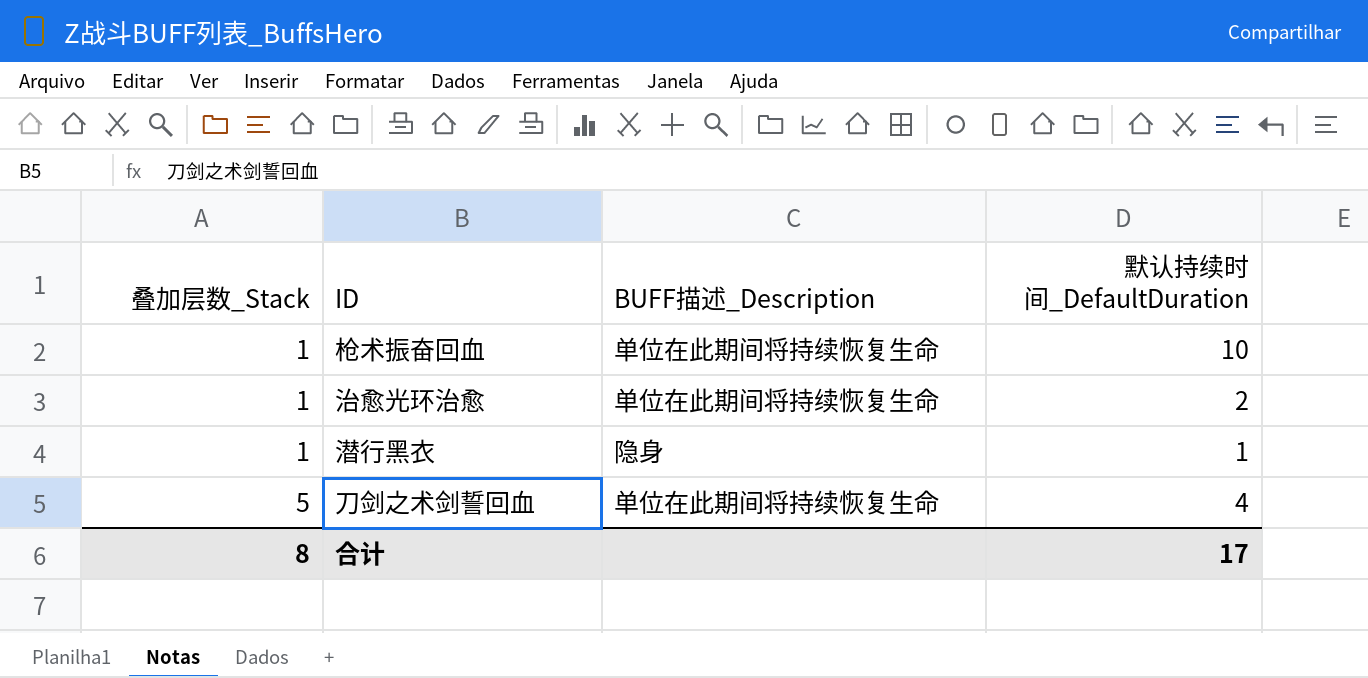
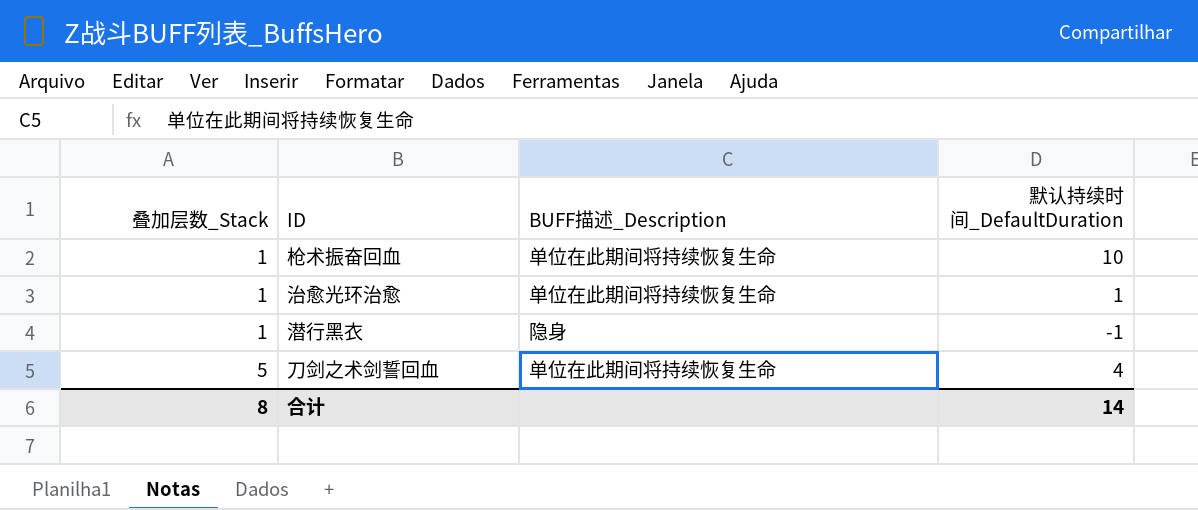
治愈光环治愈 | 默认持续时间_DefaultDuration: 2 -> 1
潜行黑衣 | 默认持续时间_DefaultDuration: 1 -> -1
合计 | 默认持续时间_DefaultDuration: 17 -> 14

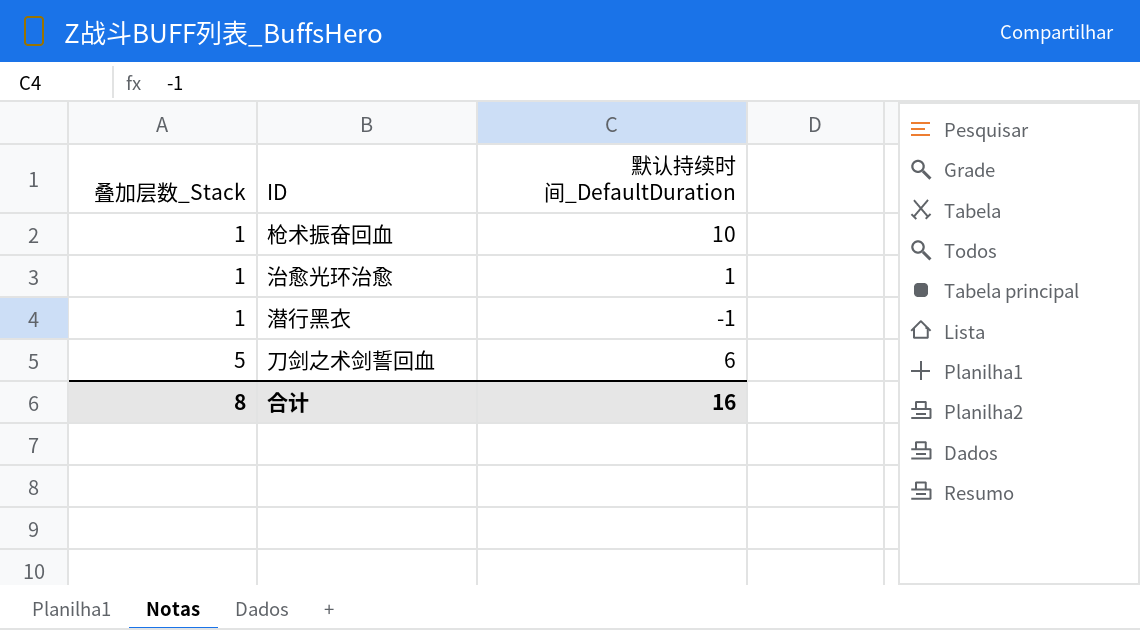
column BUFF描述_Description | position: 3 -> none
刀剑之术剑誓回血 | 默认持续时间_DefaultDuration: 4 -> 6
合计 | 默认持续时间_DefaultDuration: 14 -> 16

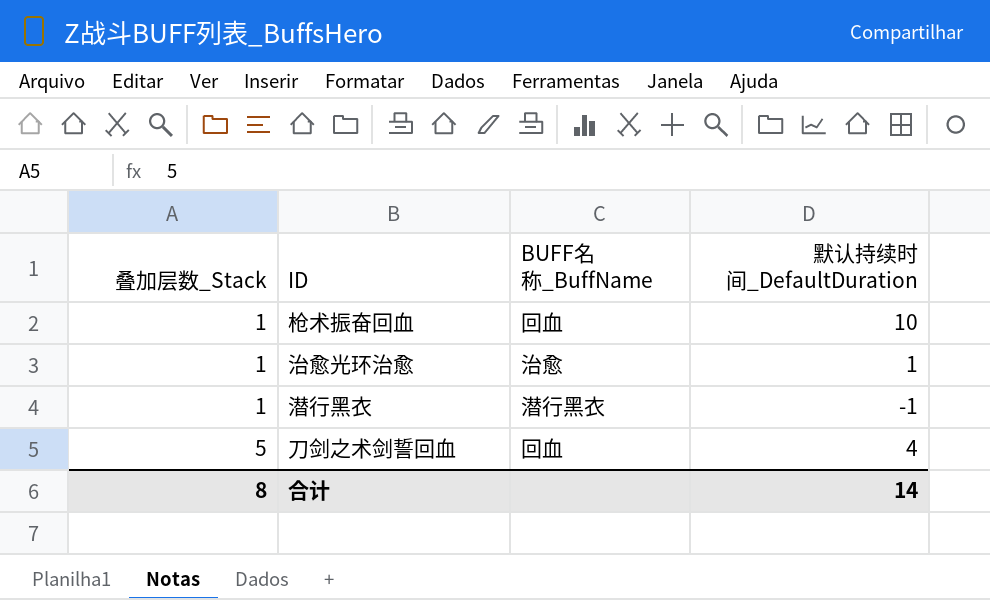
column BUFF名称_BuffName | position: none -> 3
刀剑之术剑誓回血 | 默认持续时间_DefaultDuration: 6 -> 4
合计 | 默认持续时间_DefaultDuration: 16 -> 14

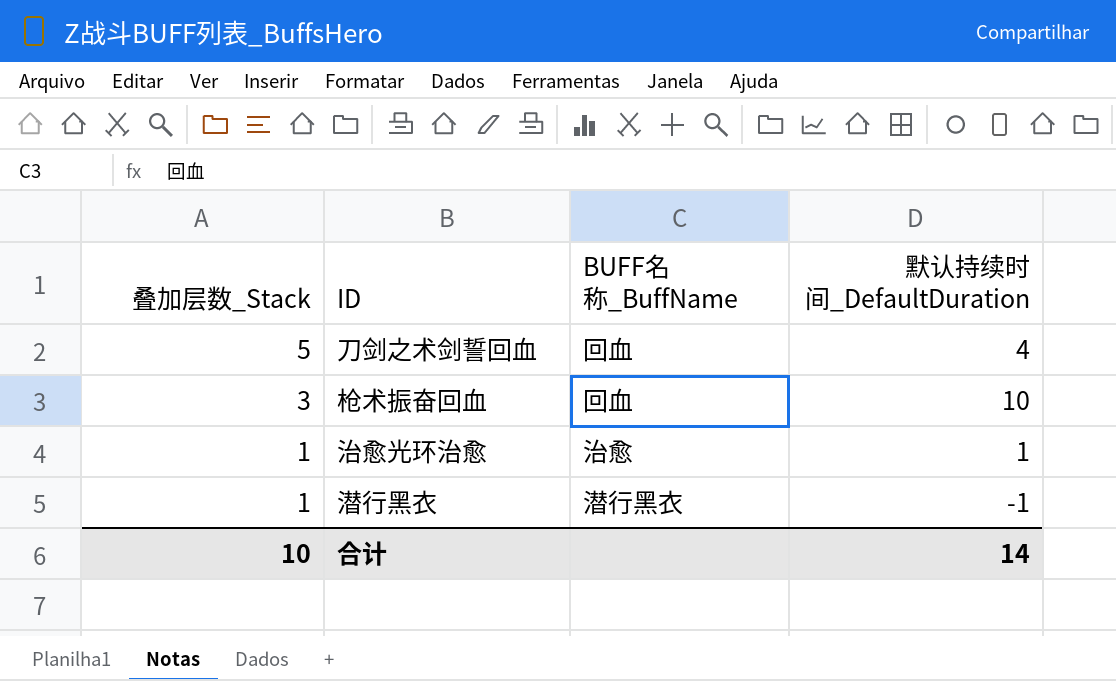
row order: 叠加层数_Stack ascending -> 叠加层数_Stack descending
枪术振奋回血 | 叠加层数_Stack: 1 -> 3
合计 | 叠加层数_Stack: 8 -> 10

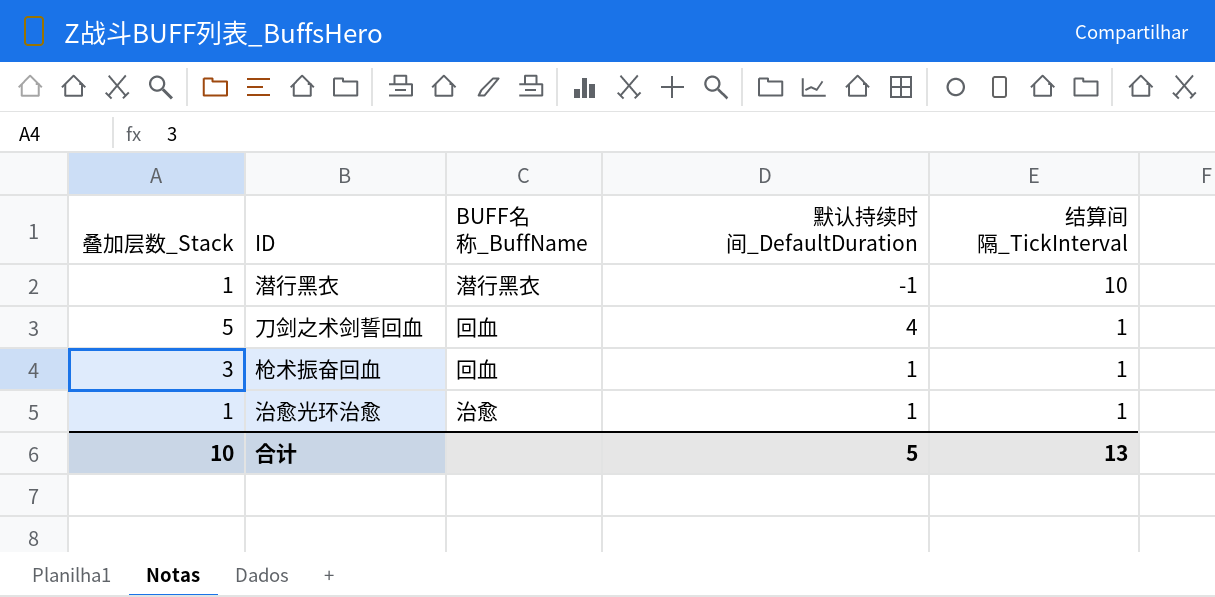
row order: 叠加层数_Stack descending -> 结算间隔_TickInterval descending
column 结算间隔_TickInterval | position: none -> 5
枪术振奋回血 | 默认持续时间_DefaultDuration: 10 -> 1
合计 | 默认持续时间_DefaultDuration: 14 -> 5

